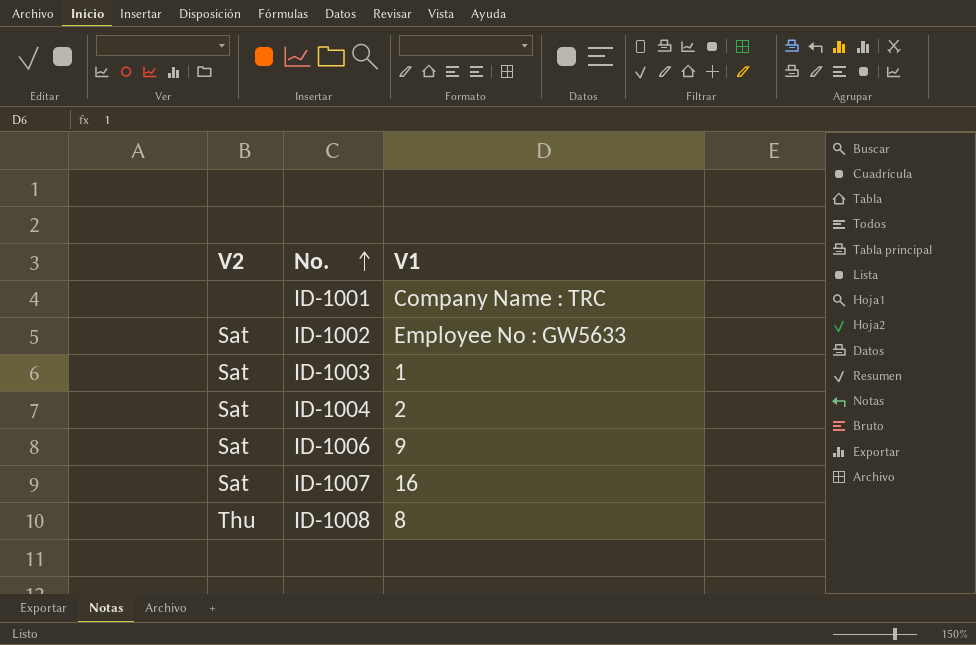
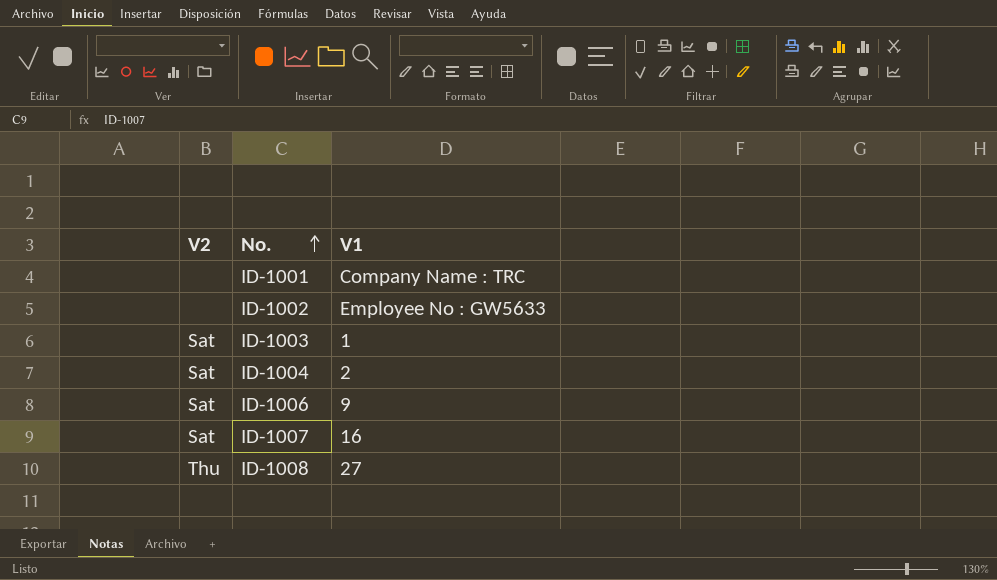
ID-1002 | V2: Sat -> none
ID-1008 | V1: 8 -> 27

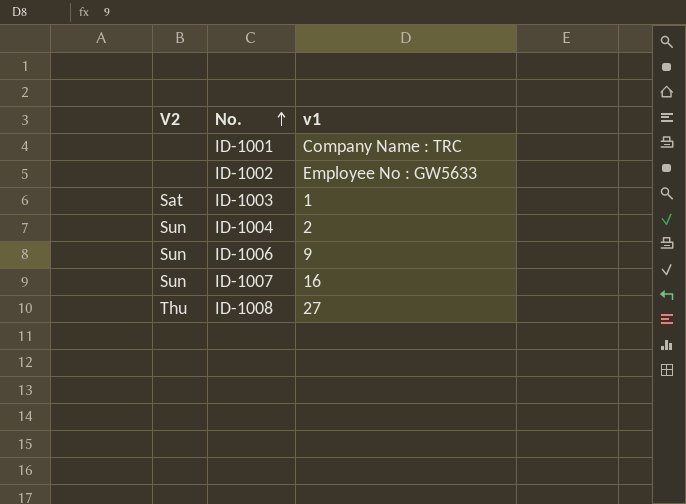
column name: V1 -> v1
ID-1004 | V2: Sat -> Sun
ID-1006 | V2: Sat -> Sun
ID-1007 | V2: Sat -> Sun

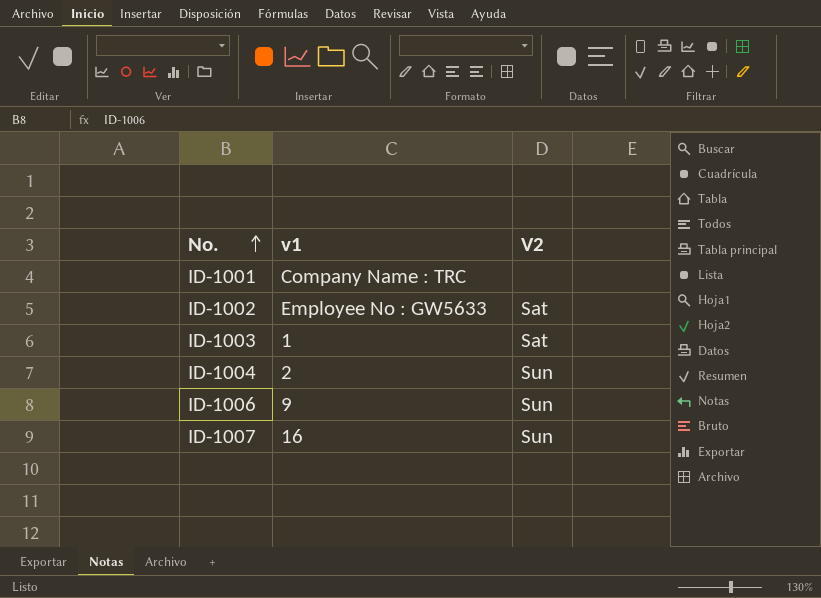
column V2 | position: 1 -> 3
row ID-1008: Thu | 27 -> none
ID-1002 | V2: none -> Sat

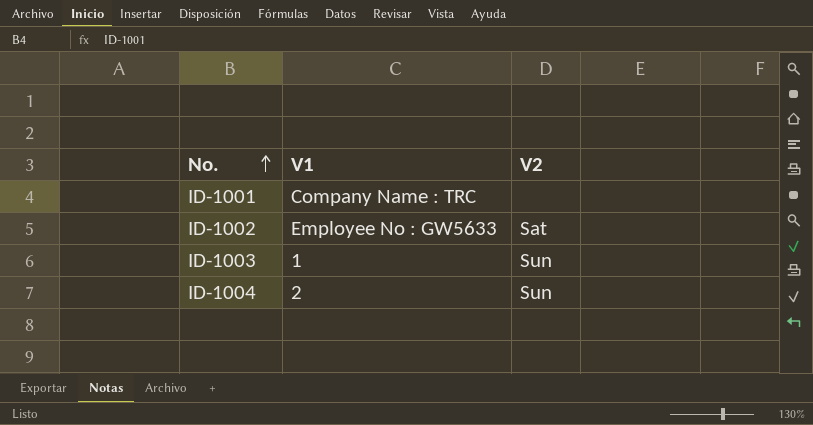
column name: v1 -> V1
row ID-1006: 9 | Sun -> none
row ID-1007: 16 | Sun -> none
ID-1003 | V2: Sat -> Sun

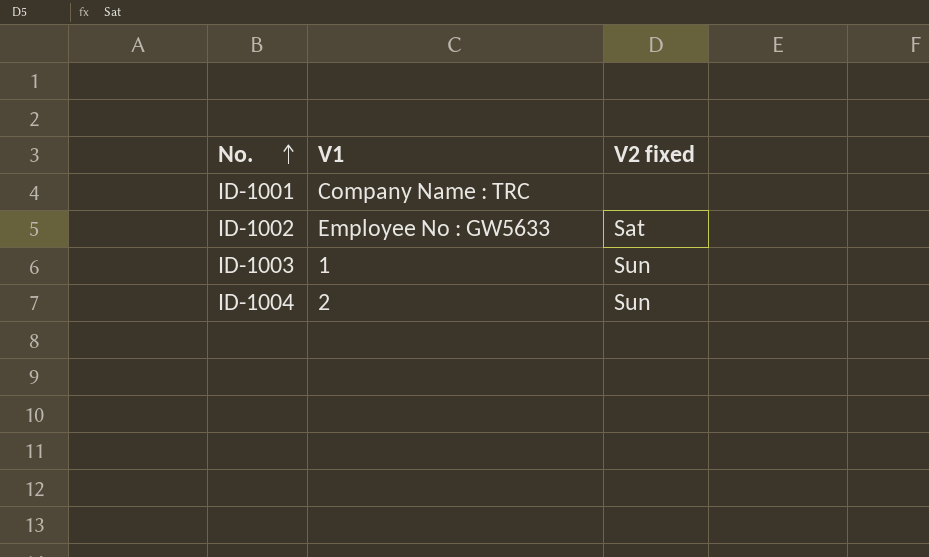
column name: V2 -> V2 fixed

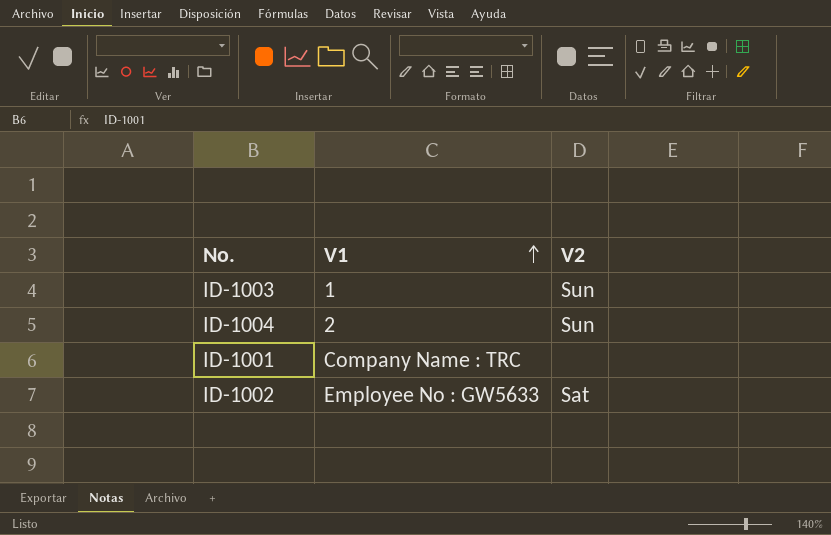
row order: No. ascending -> V1 ascending
column name: V2 fixed -> V2

